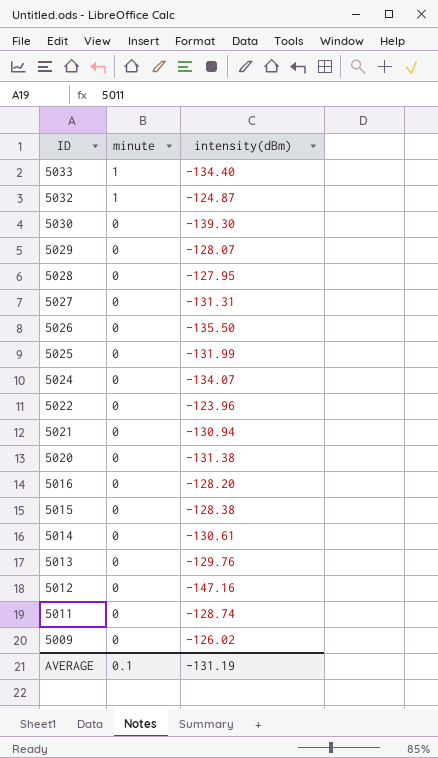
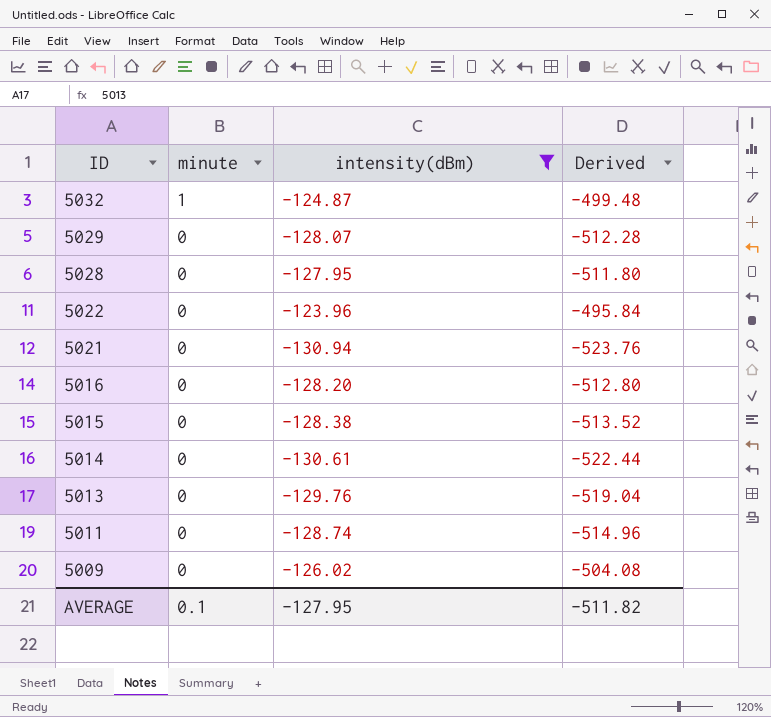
filter: none -> intensity(dBm) >= -130.94
column Derived | formula: none -> [intensity(dBm)] * 4
AVERAGE | intensity(dBm): -131.19 -> -127.95

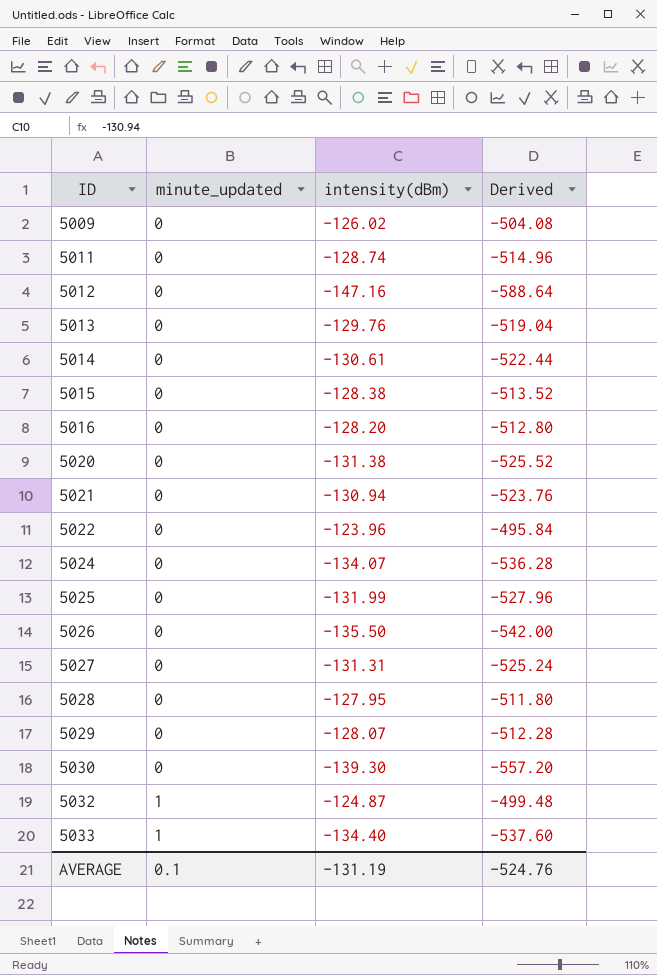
filter: intensity(dBm) >= -130.94 -> none
row order: ID descending -> ID ascending
column name: minute -> minute_updated
AVERAGE | intensity(dBm): -127.95 -> -131.19
AVERAGE | Derived: -511.82 -> -524.76

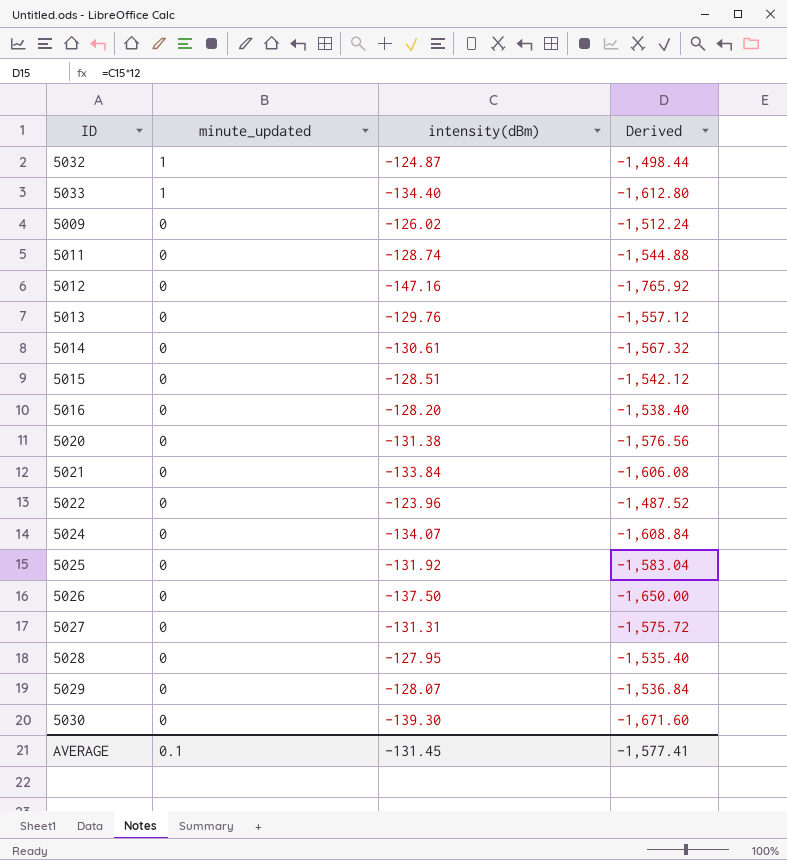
row order: ID ascending -> minute_updated descending
column Derived | formula: [intensity(dBm)] * 4 -> [intensity(dBm)] * 12
5015 | intensity(dBm): -128.38 -> -128.51
5021 | intensity(dBm): -130.94 -> -133.84
5025 | intensity(dBm): -131.99 -> -131.92
5026 | intensity(dBm): -135.50 -> -137.50
AVERAGE | intensity(dBm): -131.19 -> -131.45
AVERAGE | Derived: -524.76 -> -1,577.41

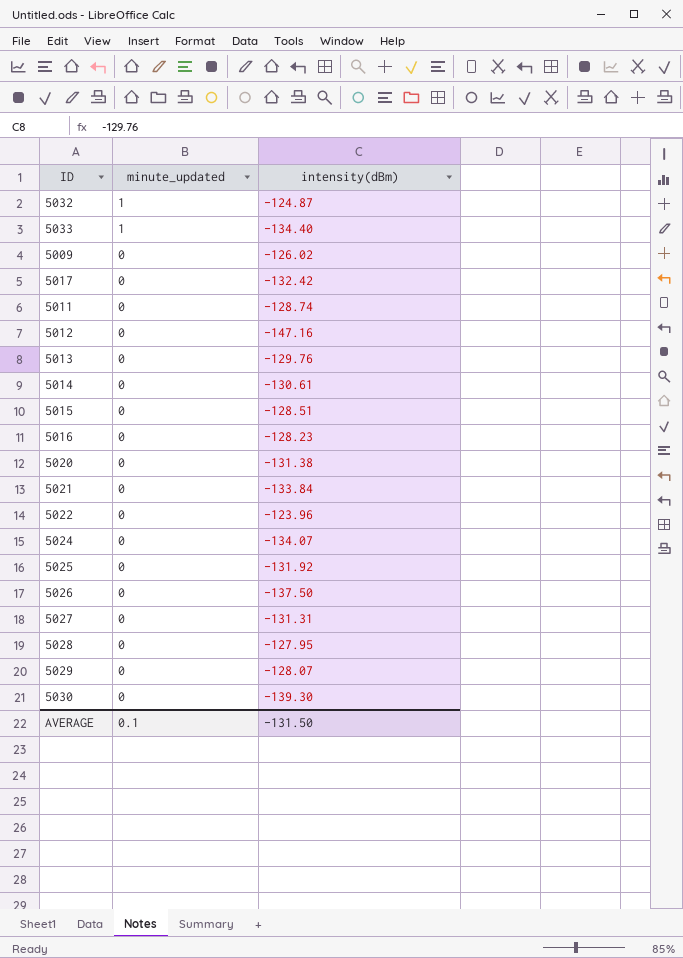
column Derived | formula: [intensity(dBm)] * 12 -> none
row 5017: none -> 0 | -132.42
5016 | intensity(dBm): -128.20 -> -128.23
AVERAGE | intensity(dBm): -131.45 -> -131.50

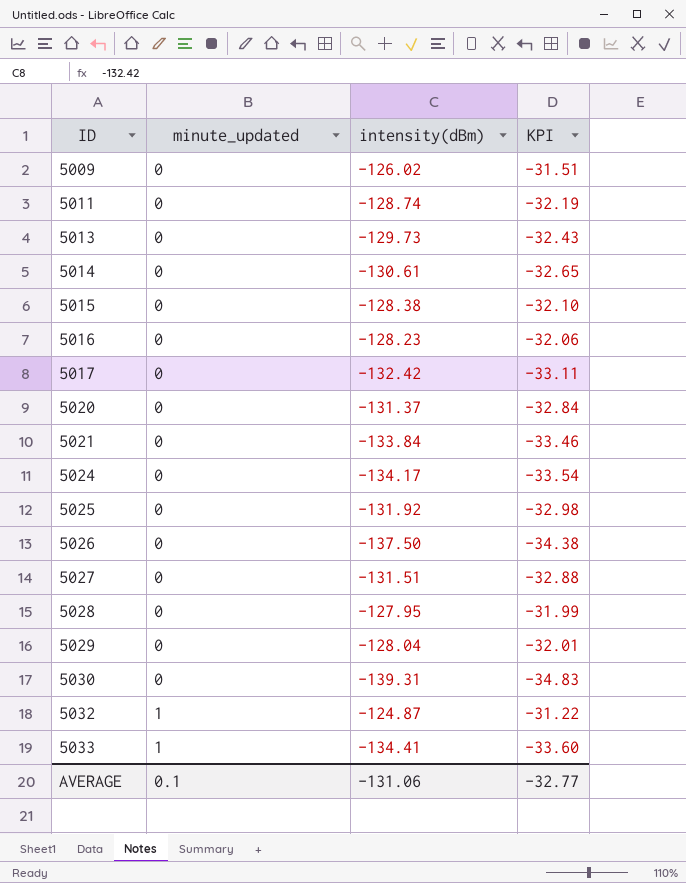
row order: minute_updated descending -> ID ascending
column KPI | formula: none -> [intensity(dBm)] * 0.25
row 5012: 0 | -147.16 -> none
row 5022: 0 | -123.96 -> none
5013 | intensity(dBm): -129.76 -> -129.73
5015 | intensity(dBm): -128.51 -> -128.38
5020 | intensity(dBm): -131.38 -> -131.37
5024 | intensity(dBm): -134.07 -> -134.17
5027 | intensity(dBm): -131.31 -> -131.51
5029 | intensity(dBm): -128.07 -> -128.04
5030 | intensity(dBm): -139.30 -> -139.31
5033 | intensity(dBm): -134.40 -> -134.41
AVERAGE | intensity(dBm): -131.50 -> -131.06

